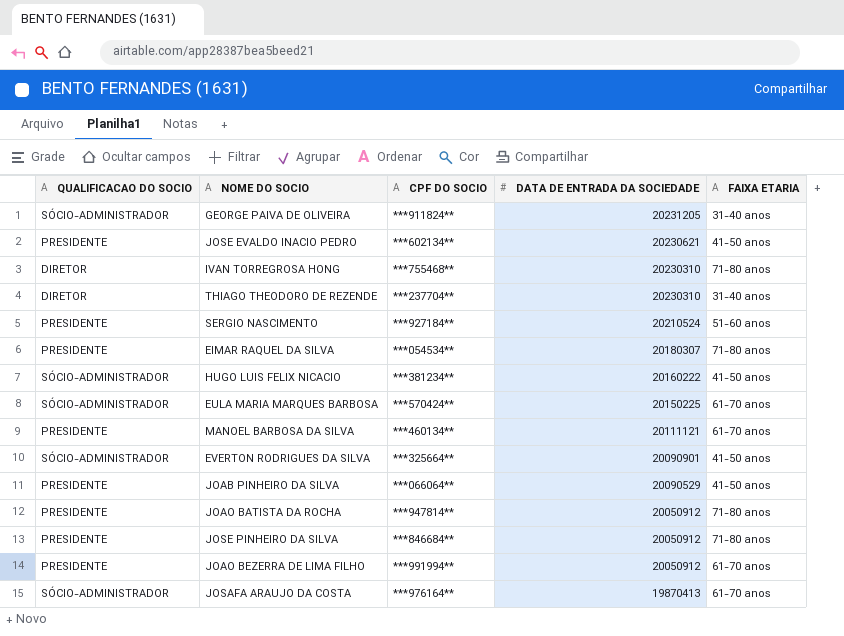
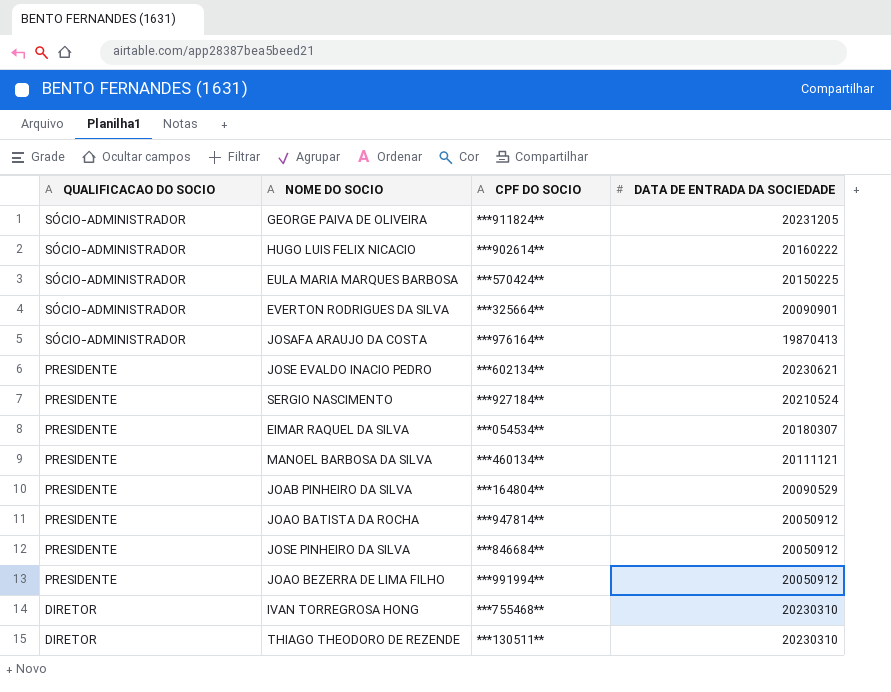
row order: DATA DE ENTRADA DA SOCIEDADE descending -> QUALIFICACAO DO SOCIO descending
column FAIXA ETARIA | position: 5 -> none
HUGO LUIS FELIX NICACIO | CPF DO SOCIO: ***381234** -> ***902614**
JOAB PINHEIRO DA SILVA | CPF DO SOCIO: ***066064** -> ***164804**
THIAGO THEODORO DE REZENDE | CPF DO SOCIO: ***237704** -> ***130511**

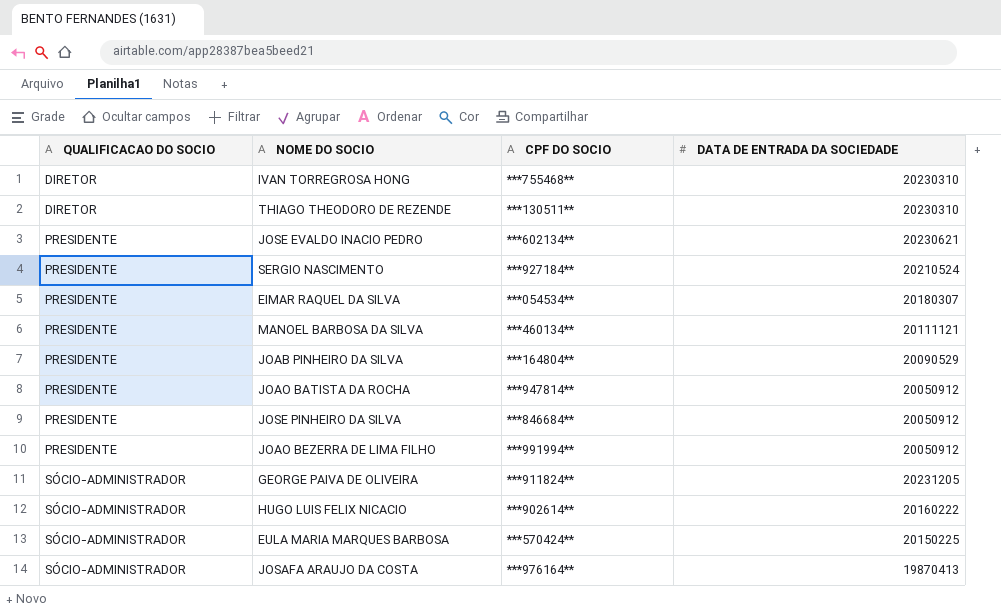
row order: QUALIFICACAO DO SOCIO descending -> QUALIFICACAO DO SOCIO ascending
row EVERTON RODRIGUES DA SILVA: SÓCIO-ADMINISTRADOR | ***325664** | 20090901 -> none

